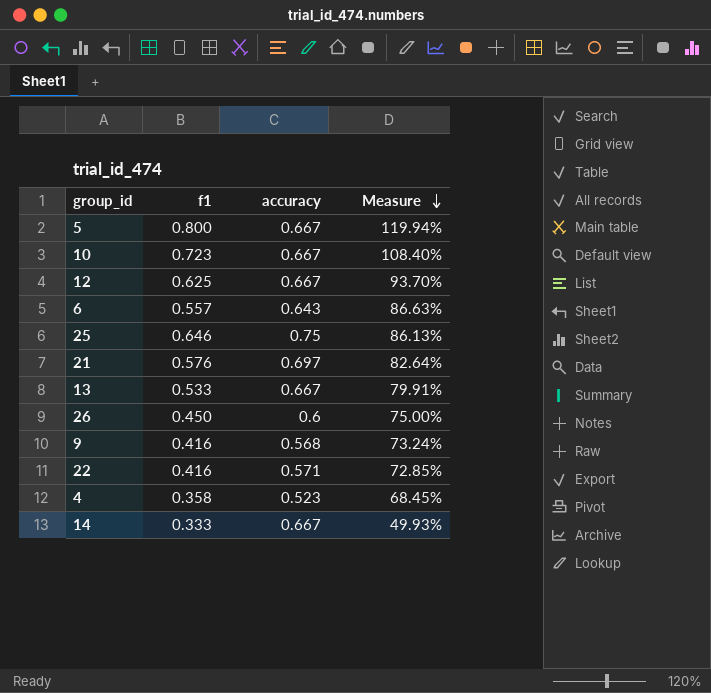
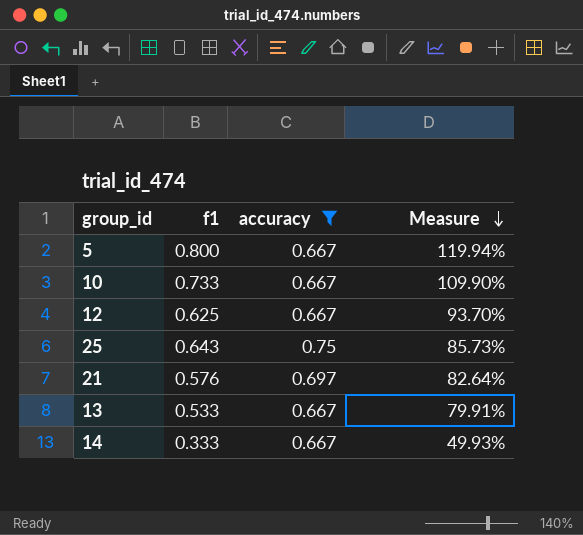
filter: none -> accuracy >= 0.667
10 | f1: 0.723 -> 0.733
10 | Measure: 108.40% -> 109.90%
25 | f1: 0.646 -> 0.643
25 | Measure: 86.13% -> 85.73%

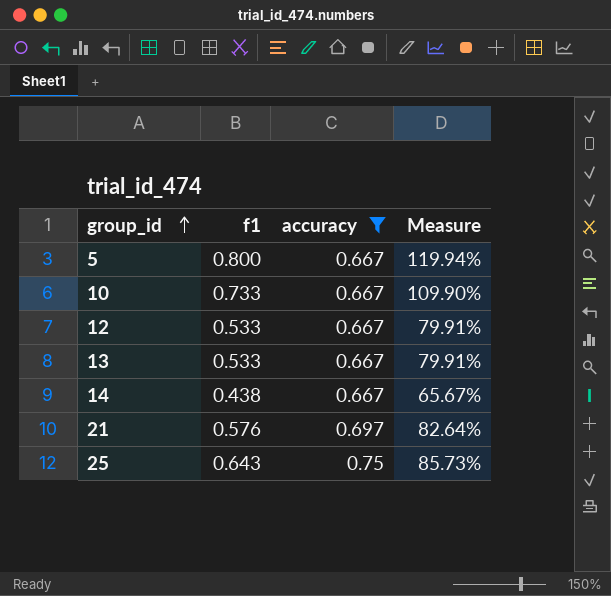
row order: Measure descending -> group_id ascending
12 | f1: 0.625 -> 0.533
12 | Measure: 93.70% -> 79.91%
14 | f1: 0.333 -> 0.438
14 | Measure: 49.93% -> 65.67%

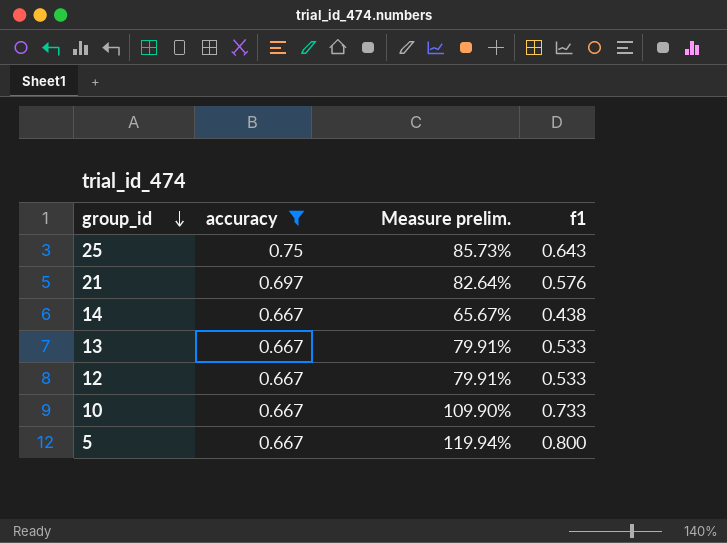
row order: group_id ascending -> group_id descending
column name: Measure -> Measure prelim.
column f1 | position: 2 -> 4

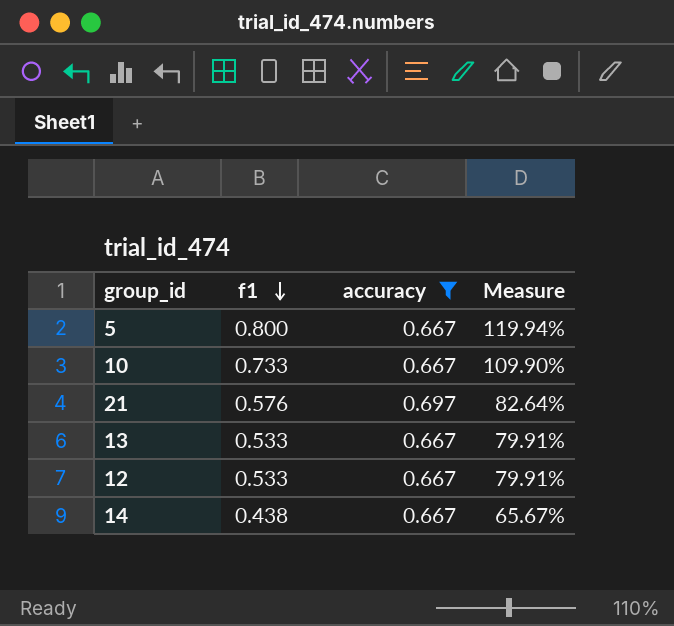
row order: group_id descending -> f1 descending
column f1 | position: 4 -> 2
column name: Measure prelim. -> Measure
row 25: 0.75 | 85.73% | 0.643 -> none

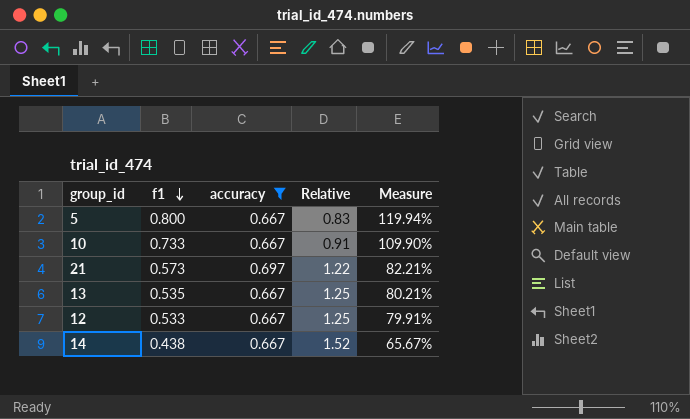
column Relative | formula: none -> [accuracy] / [f1]
21 | f1: 0.576 -> 0.573
21 | Measure: 82.64% -> 82.21%
13 | f1: 0.533 -> 0.535
13 | Measure: 79.91% -> 80.21%

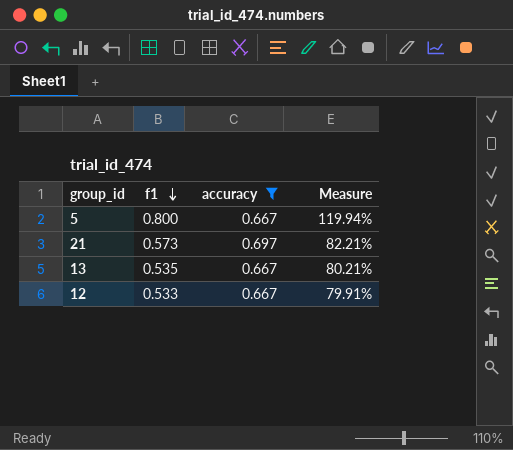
column Relative | formula: [accuracy] / [f1] -> none
row 10: 0.733 | 0.667 | 0.91 | 109.90% -> none
row 14: 0.438 | 0.667 | 1.52 | 65.67% -> none

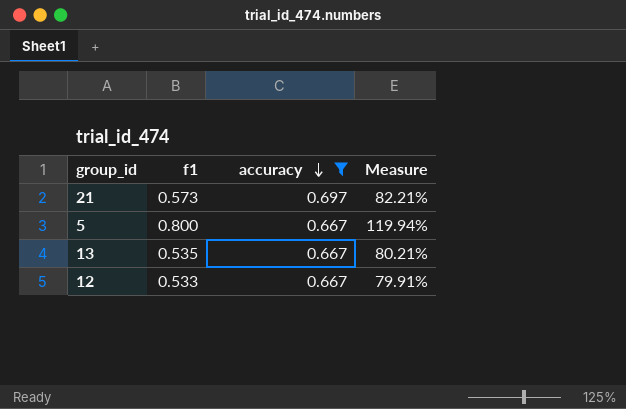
row order: f1 descending -> accuracy descending

